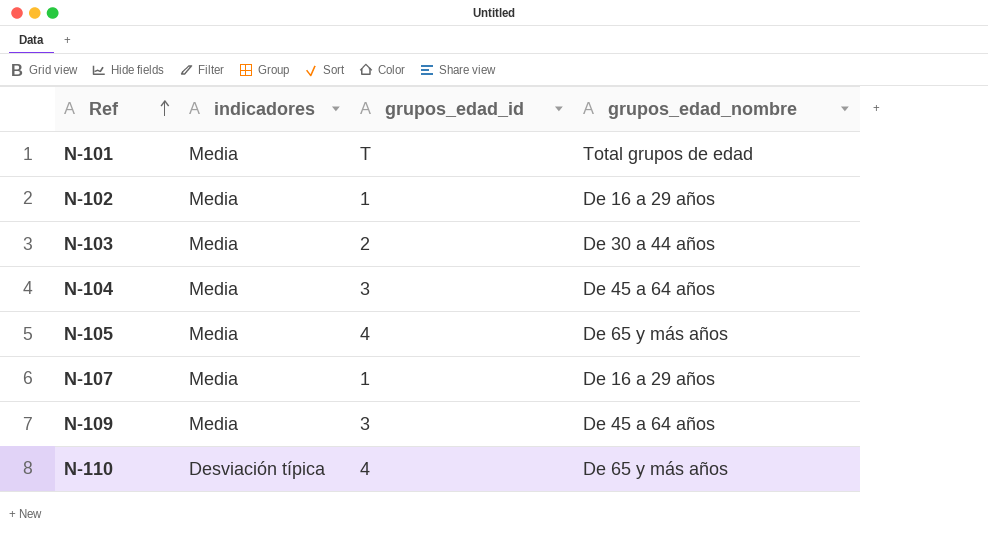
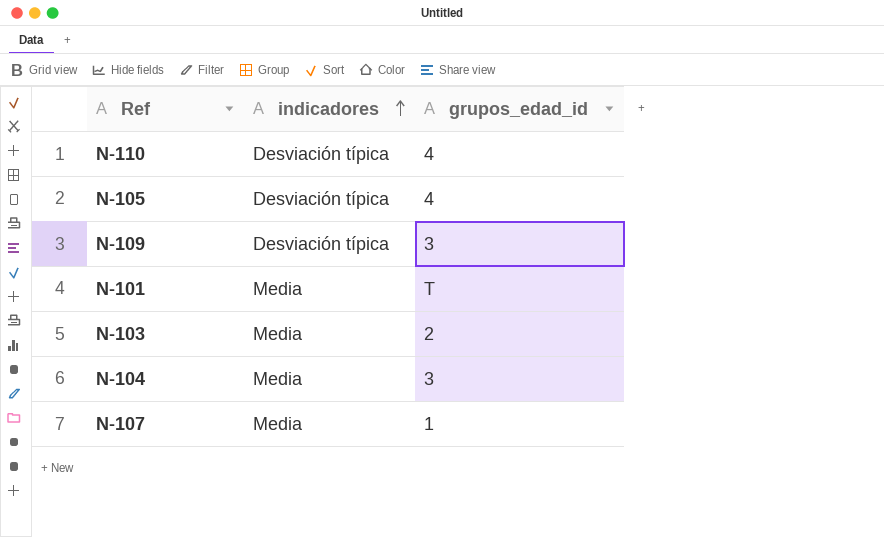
row order: Ref ascending -> indicadores ascending
column grupos_edad_nombre | position: 4 -> none
row N-102: Media | 1 | De 16 a 29 años -> none
N-105 | indicadores: Media -> Desviación típica
N-109 | indicadores: Media -> Desviación típica

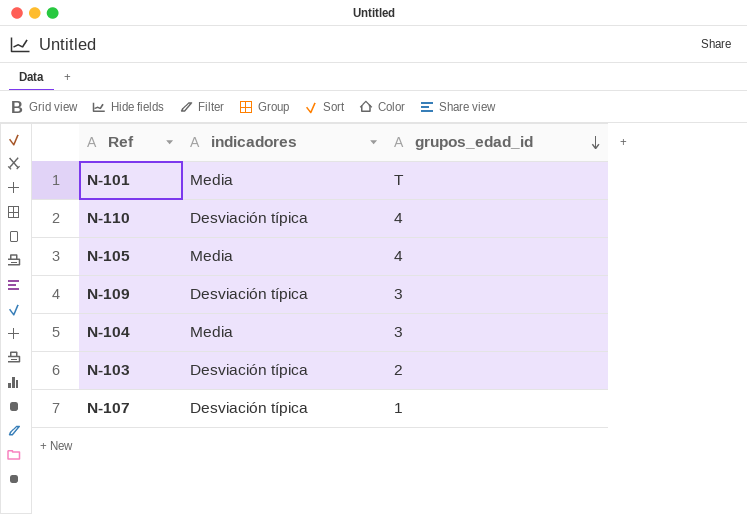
row order: indicadores ascending -> grupos_edad_id descending
N-105 | indicadores: Desviación típica -> Media
N-103 | indicadores: Media -> Desviación típica
N-107 | indicadores: Media -> Desviación típica

